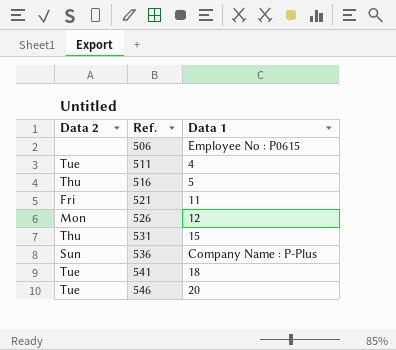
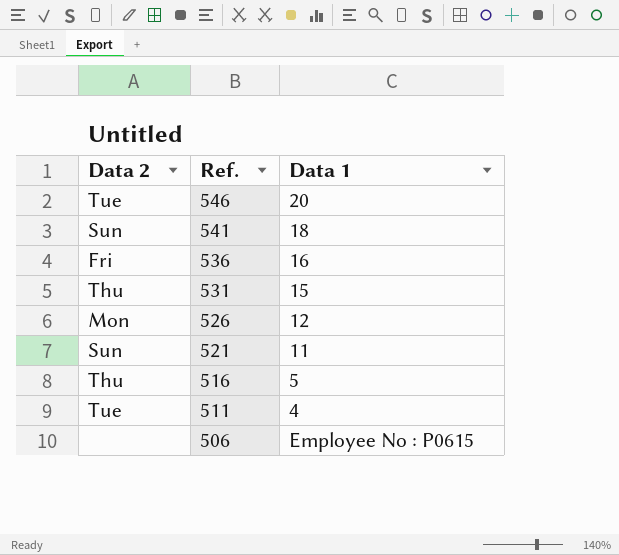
row order: Ref. ascending -> Ref. descending
541 | Data 2: Tue -> Sun
536 | Data 2: Sun -> Fri
536 | Data 1: Company Name : P-Plus -> 16
521 | Data 2: Fri -> Sun

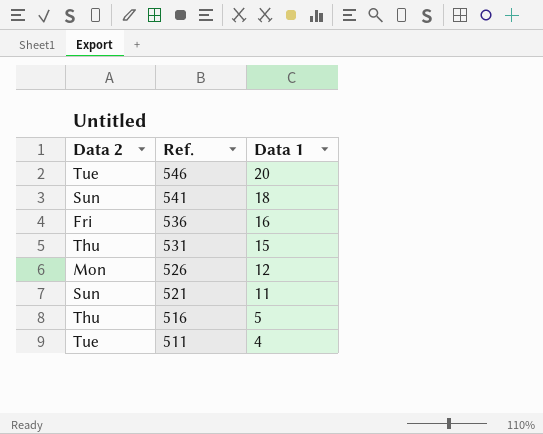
row 506: none | Employee No : P0615 -> none

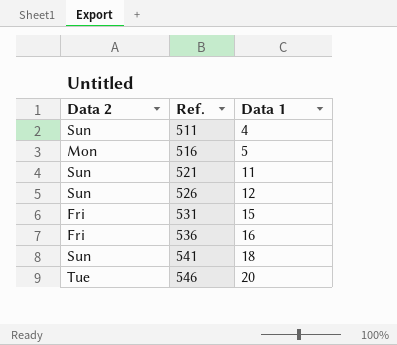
row order: Ref. descending -> Ref. ascending
511 | Data 2: Tue -> Sun
516 | Data 2: Thu -> Mon
526 | Data 2: Mon -> Sun
531 | Data 2: Thu -> Fri

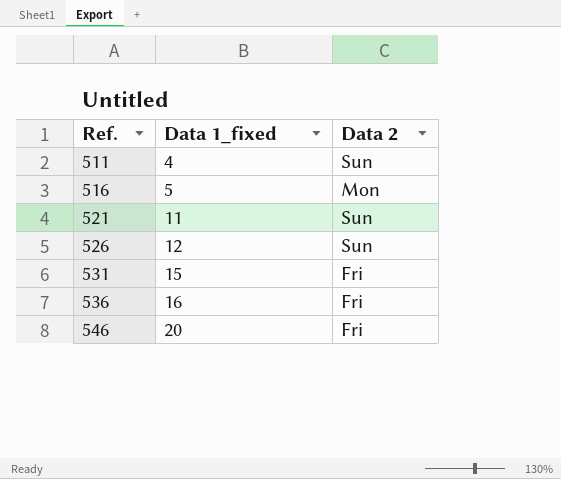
column name: Data 1 -> Data 1_fixed
column Data 2 | position: 1 -> 3
row 541: Sun | 18 -> none
546 | Data 2: Tue -> Fri

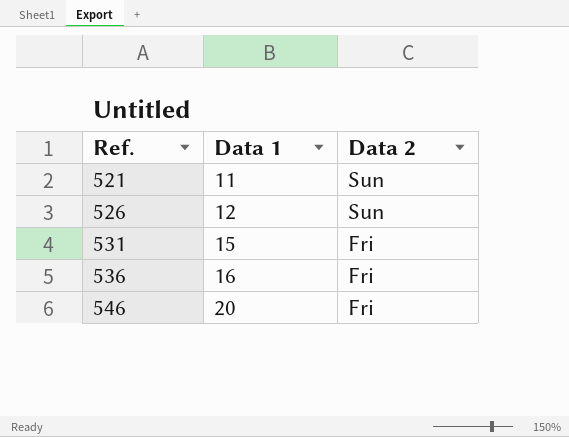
column name: Data 1_fixed -> Data 1
row 511: 4 | Sun -> none
row 516: 5 | Mon -> none

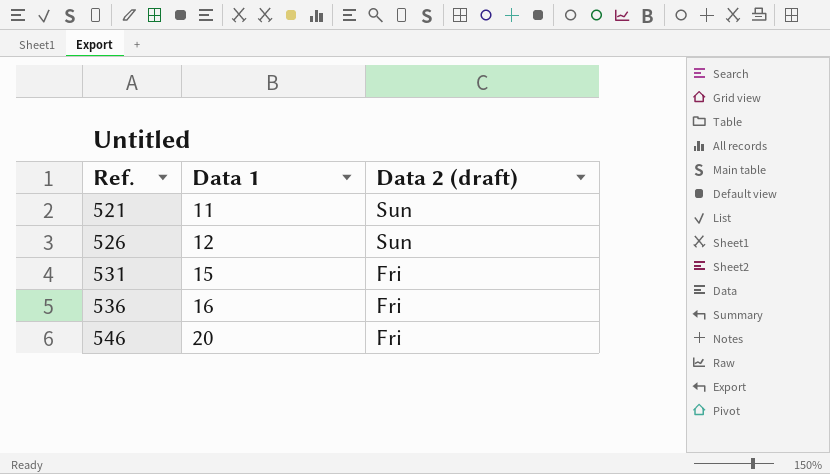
column name: Data 2 -> Data 2 (draft)

